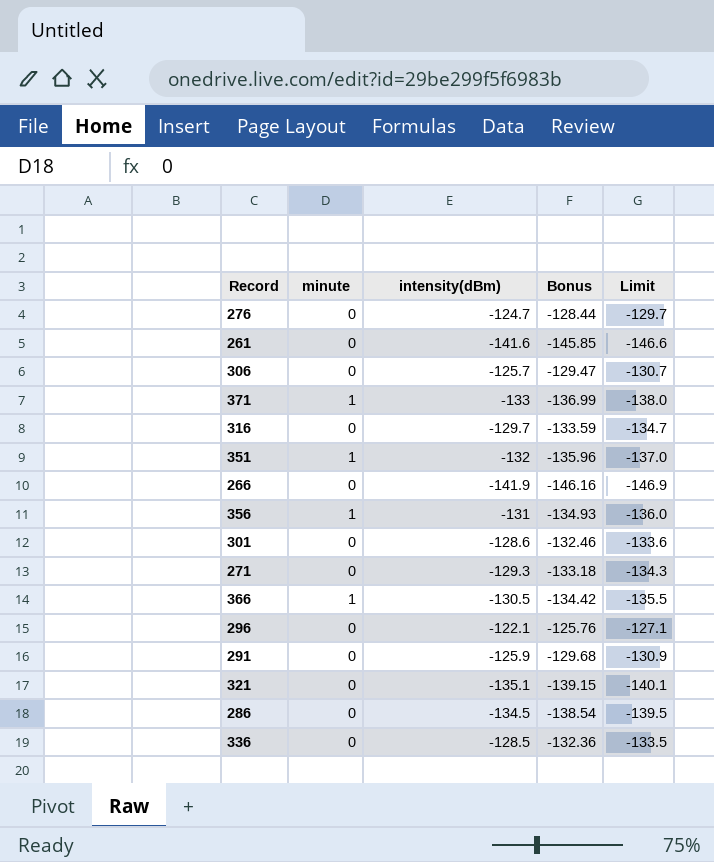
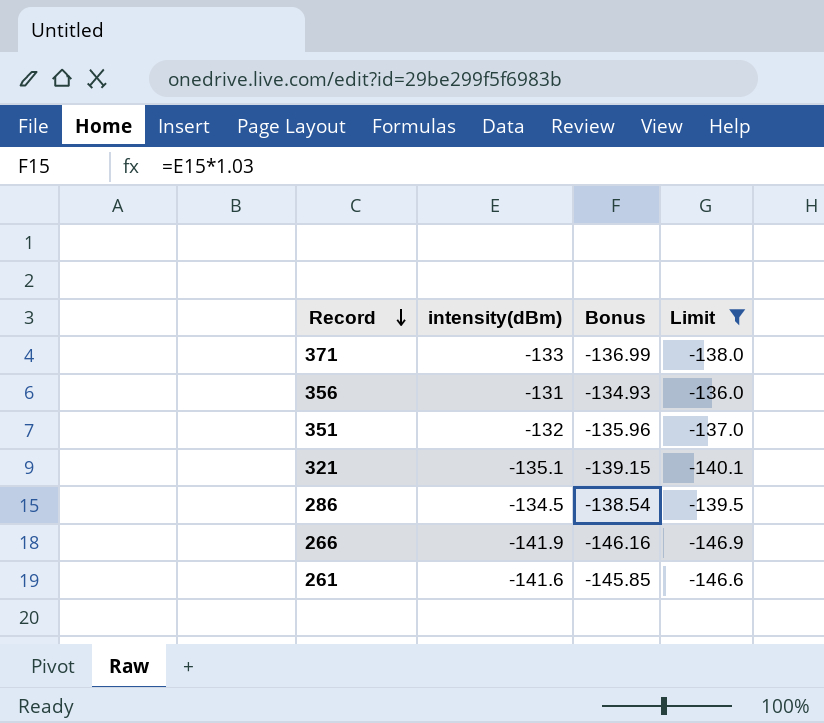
filter: none -> Limit <= -136.0
row order: none -> Record descending
column minute | position: 2 -> none

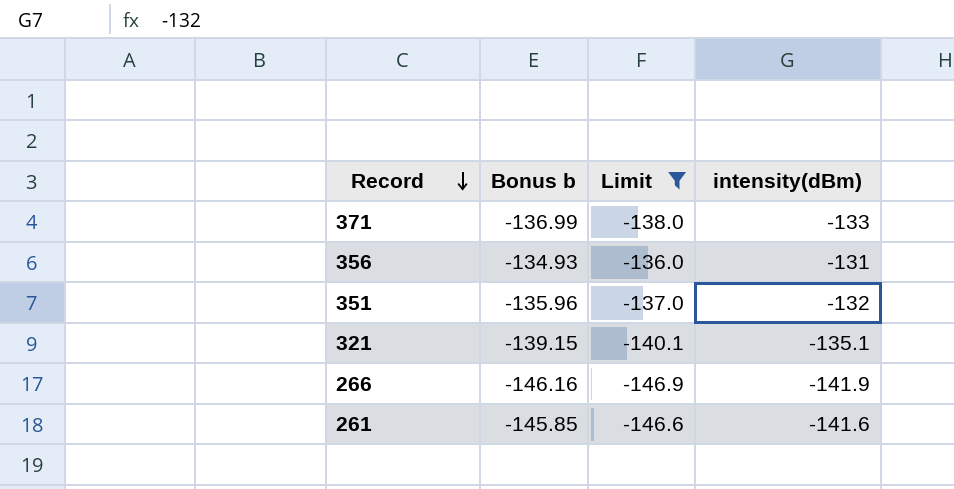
column name: Bonus -> Bonus b
column intensity(dBm) | position: 2 -> 4
row 286: -134.5 | -138.54 | -139.5 -> none

